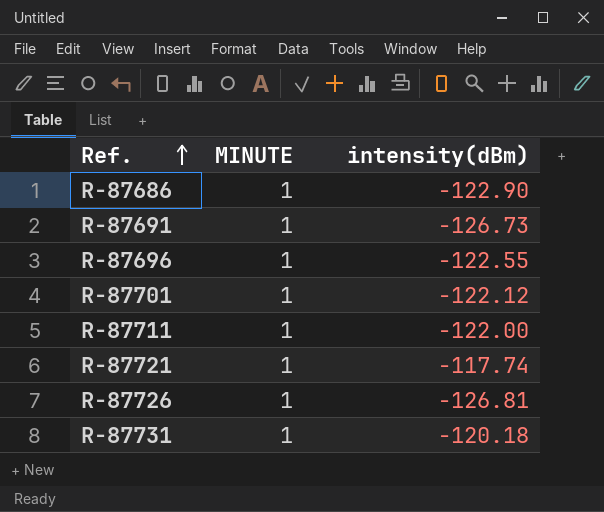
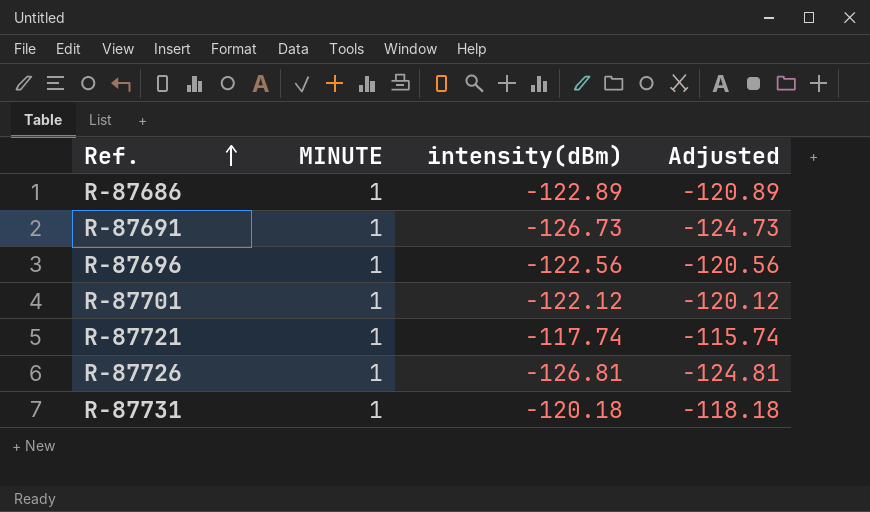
column Adjusted | formula: none -> [intensity(dBm)] + 2
row R-87711: 1 | -122.00 -> none
R-87686 | intensity(dBm): -122.90 -> -122.89
R-87696 | intensity(dBm): -122.55 -> -122.56

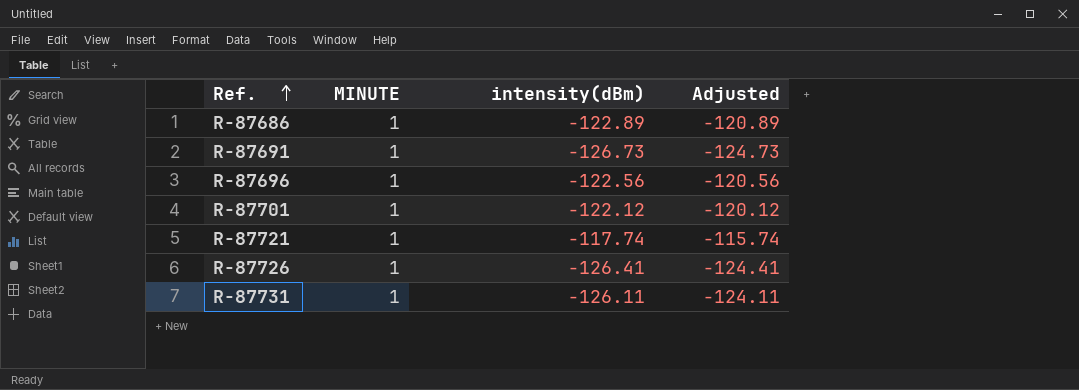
R-87726 | intensity(dBm): -126.81 -> -126.41
R-87726 | Adjusted: -124.81 -> -124.41
R-87731 | intensity(dBm): -120.18 -> -126.11
R-87731 | Adjusted: -118.18 -> -124.11

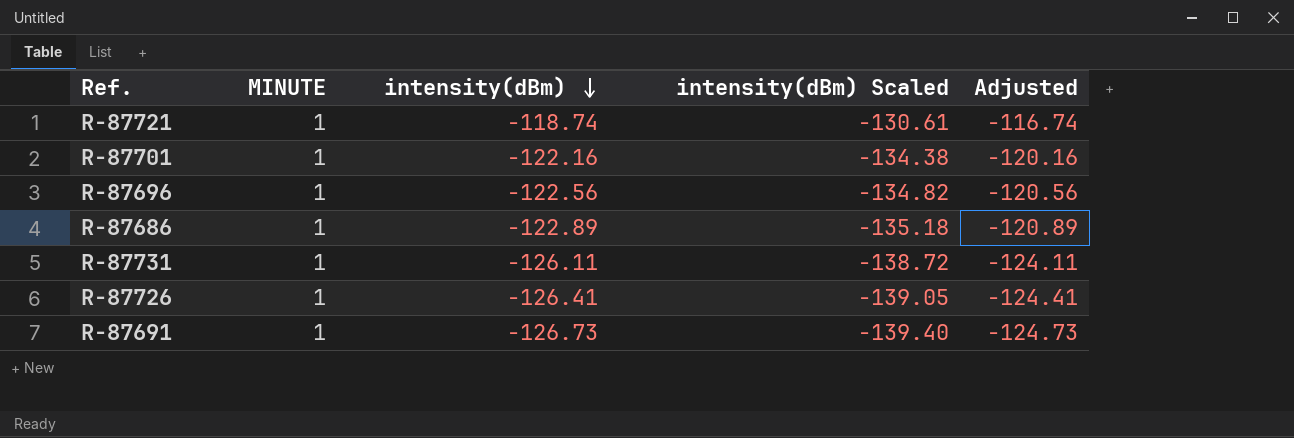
row order: Ref. ascending -> intensity(dBm) descending
column intensity(dBm) Scaled | formula: none -> [intensity(dBm)] * 1.1
R-87721 | intensity(dBm): -117.74 -> -118.74
R-87721 | Adjusted: -115.74 -> -116.74
R-87701 | intensity(dBm): -122.12 -> -122.16
R-87701 | Adjusted: -120.12 -> -120.16

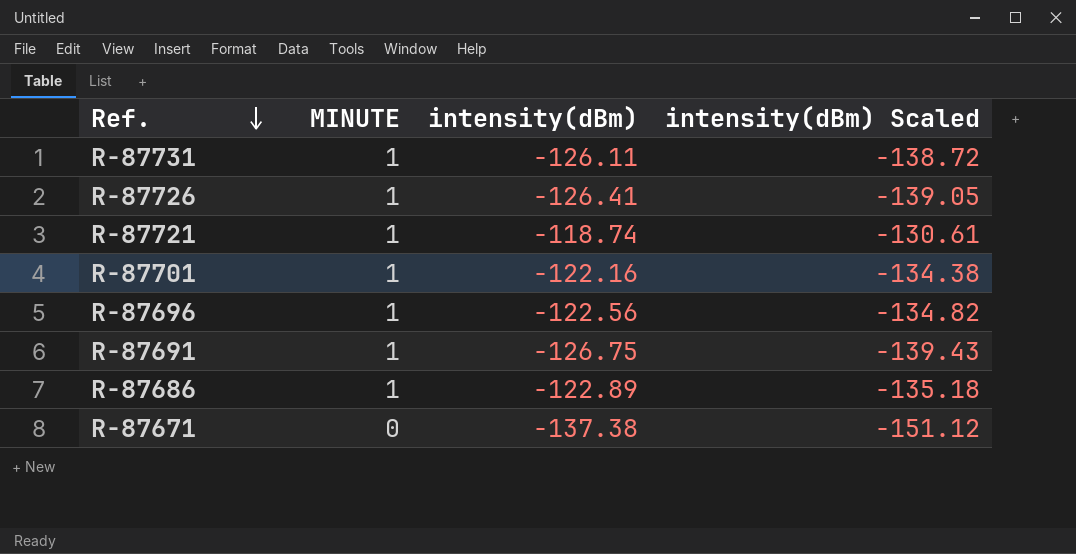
row order: intensity(dBm) descending -> Ref. descending
column Adjusted | formula: [intensity(dBm)] + 2 -> none
R-87691 | intensity(dBm): -126.73 -> -126.75
R-87691 | intensity(dBm) Scaled: -139.40 -> -139.43
row R-87671: none -> 0 | -137.38 | -151.12

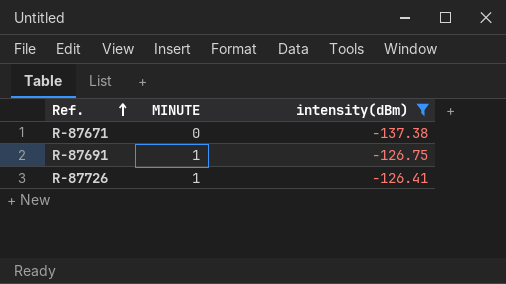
filter: none -> intensity(dBm) <= -126.41
row order: Ref. descending -> Ref. ascending
column intensity(dBm) Scaled | formula: [intensity(dBm)] * 1.1 -> none

